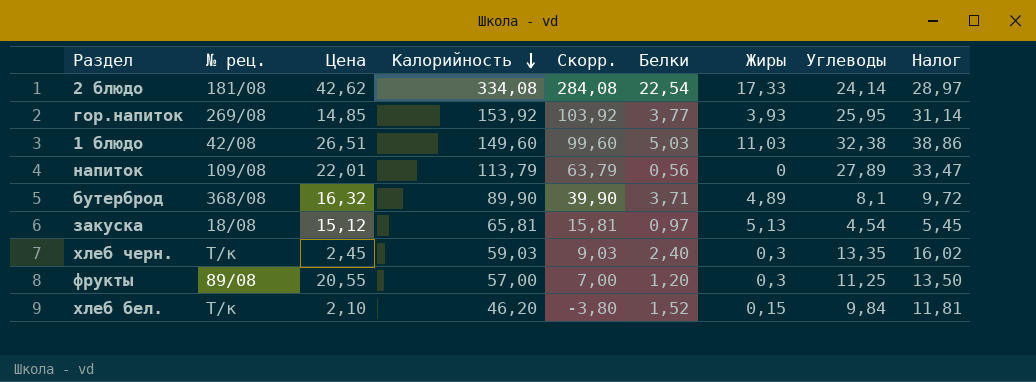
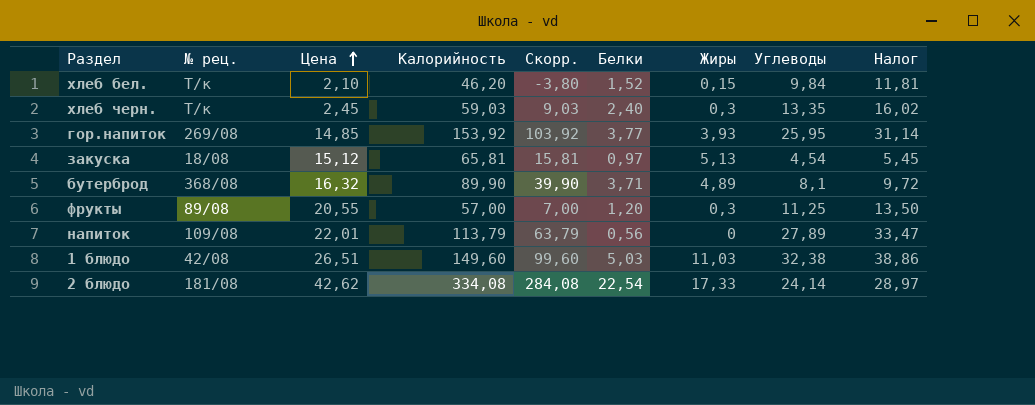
row order: Калорийность descending -> Цена ascending

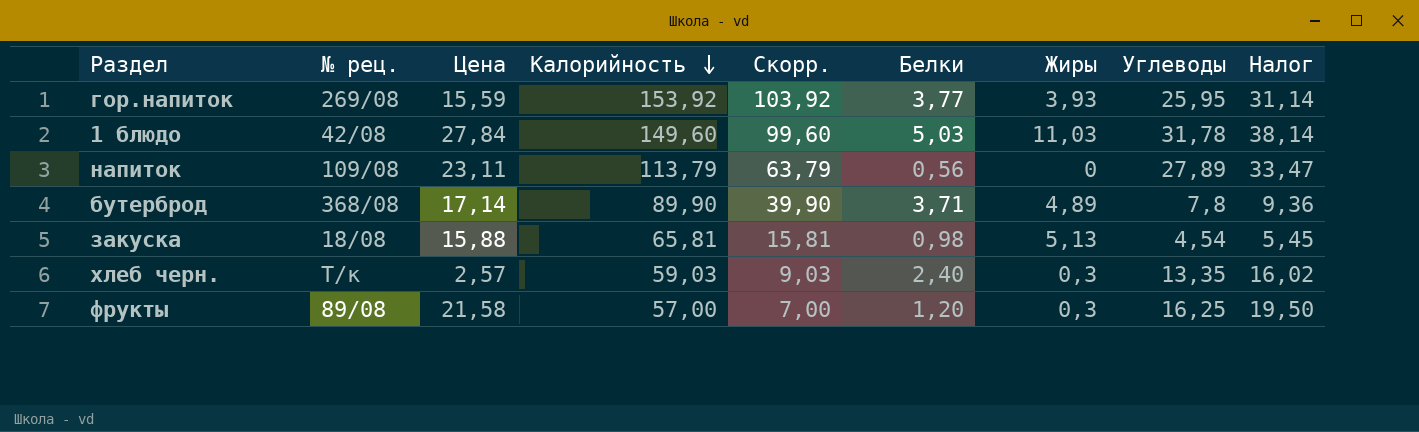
row order: Цена ascending -> Калорийность descending
row хлеб бел.: Т/к | 2,10 | 46,20 | -3,80 | 1,52 | 0,15 | 9,84 | 11,81 -> none
row 2 блюдо: 181/08 | 42,62 | 334,08 | 284,08 | 22,54 | 17,33 | 24,14 | 28,97 -> none
гор.напиток | Цена: 14,85 -> 15,59
1 блюдо | Цена: 26,51 -> 27,84
1 блюдо | Углеводы: 32,38 -> 31,78
1 блюдо | Налог: 38,86 -> 38,14
напиток | Цена: 22,01 -> 23,11
бутерброд | Цена: 16,32 -> 17,14
бутерброд | Углеводы: 8,1 -> 7,8
бутерброд | Налог: 9,72 -> 9,36
закуска | Цена: 15,12 -> 15,88
закуска | Белки: 0,97 -> 0,98
хлеб черн. | Цена: 2,45 -> 2,57
фрукты | Цена: 20,55 -> 21,58
фрукты | Углеводы: 11,25 -> 16,25
фрукты | Налог: 13,50 -> 19,50

